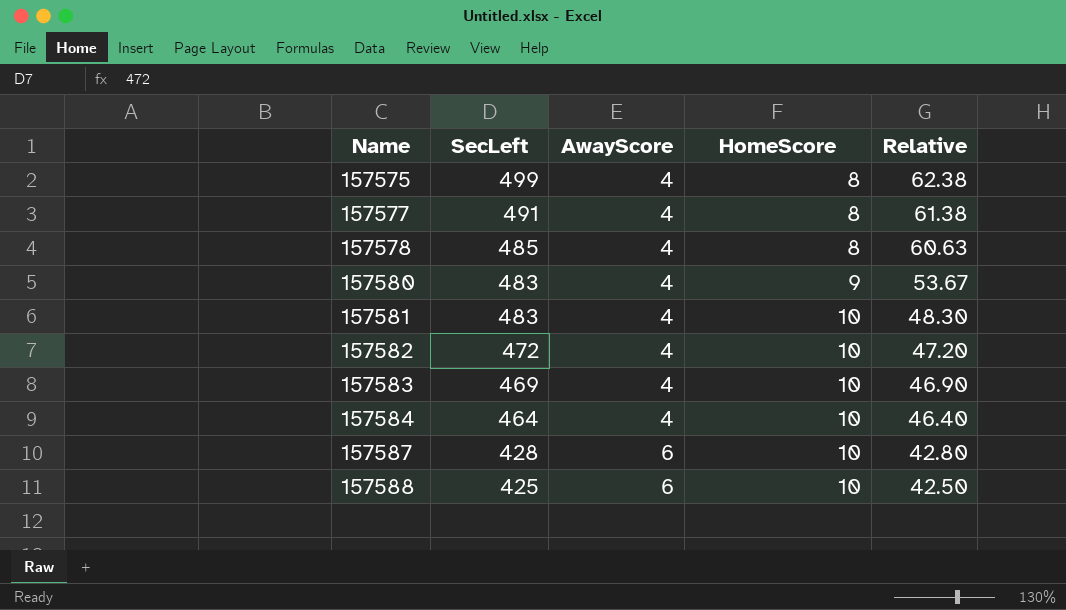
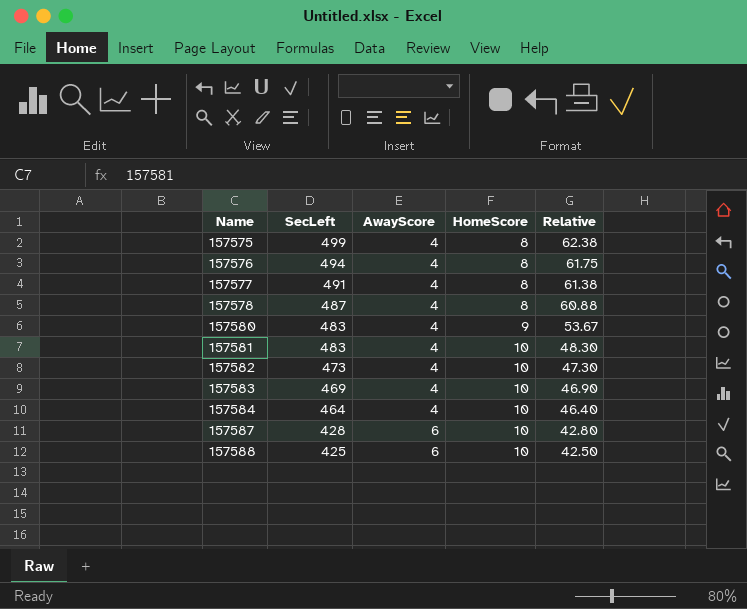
row 157576: none -> 494 | 4 | 8 | 61.75
157578 | SecLeft: 485 -> 487
157578 | Relative: 60.63 -> 60.88
157582 | SecLeft: 472 -> 473
157582 | Relative: 47.20 -> 47.30

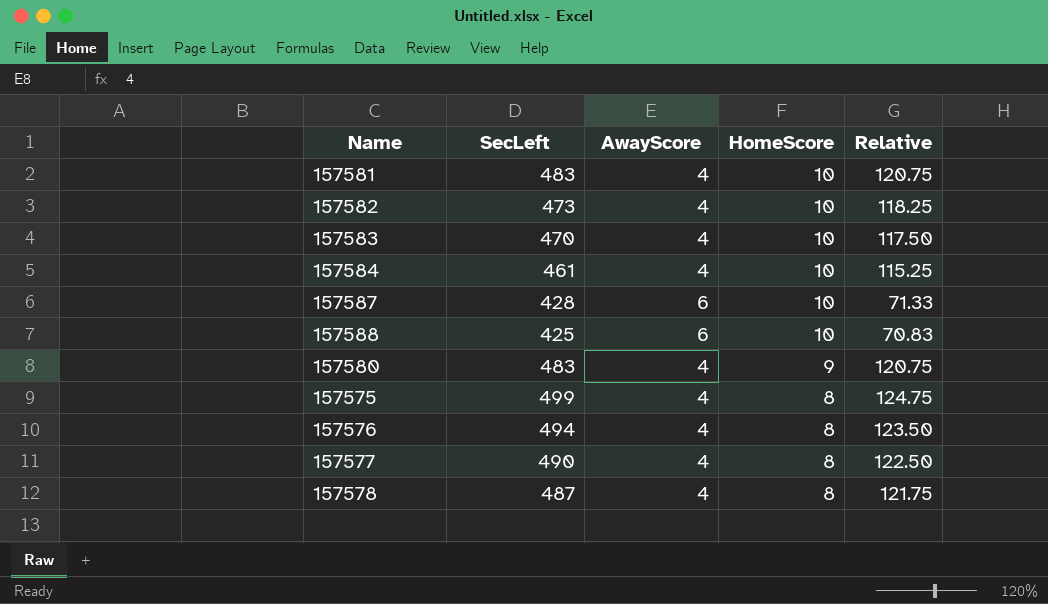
row order: Name ascending -> HomeScore descending
column Relative | formula: [SecLeft] / [HomeScore] -> [SecLeft] / [AwayScore]
157583 | SecLeft: 469 -> 470
157584 | SecLeft: 464 -> 461
157577 | SecLeft: 491 -> 490

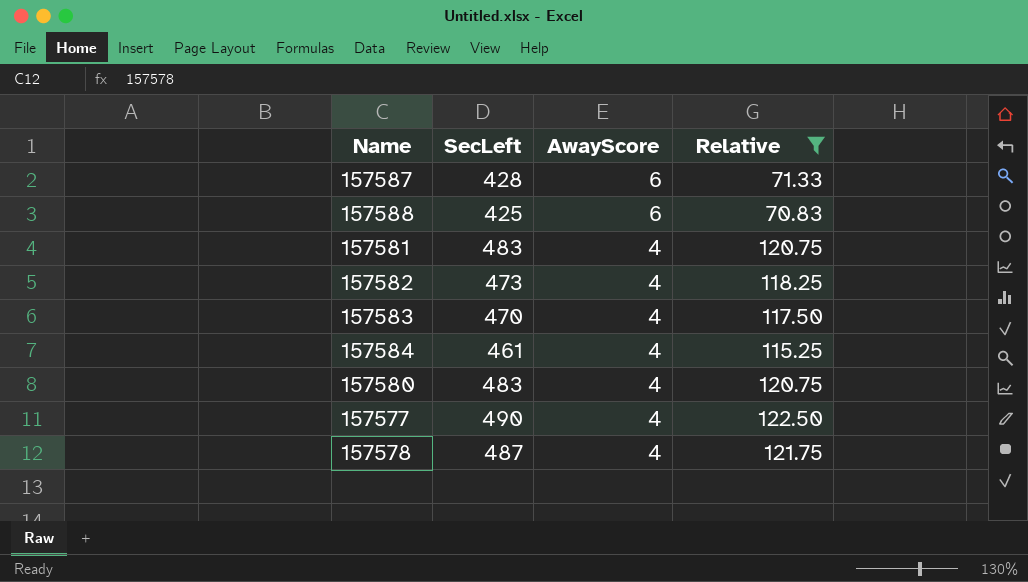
filter: none -> Relative <= 122.50
row order: HomeScore descending -> AwayScore descending
column HomeScore | position: 4 -> none

